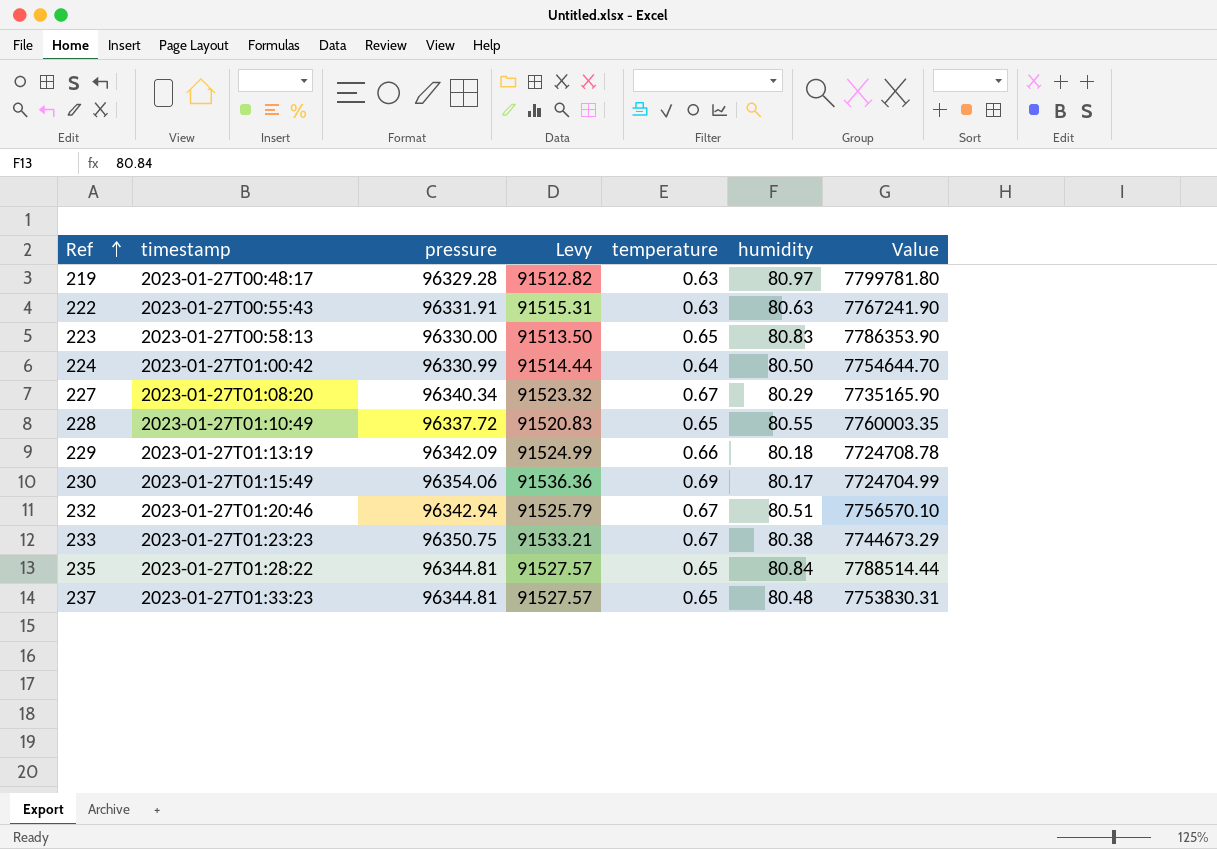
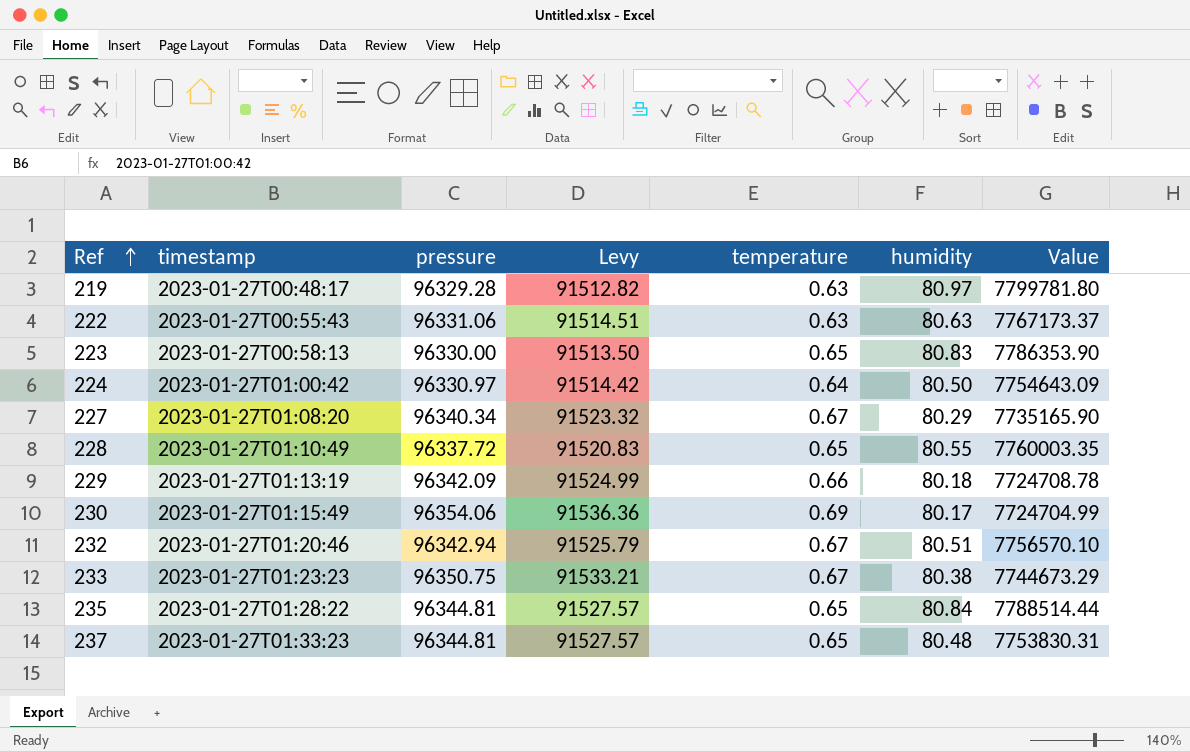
222 | pressure: 96331.91 -> 96331.06
222 | Levy: 91515.31 -> 91514.51
222 | Value: 7767241.90 -> 7767173.37
224 | pressure: 96330.99 -> 96330.97
224 | Levy: 91514.44 -> 91514.42
224 | Value: 7754644.70 -> 7754643.09

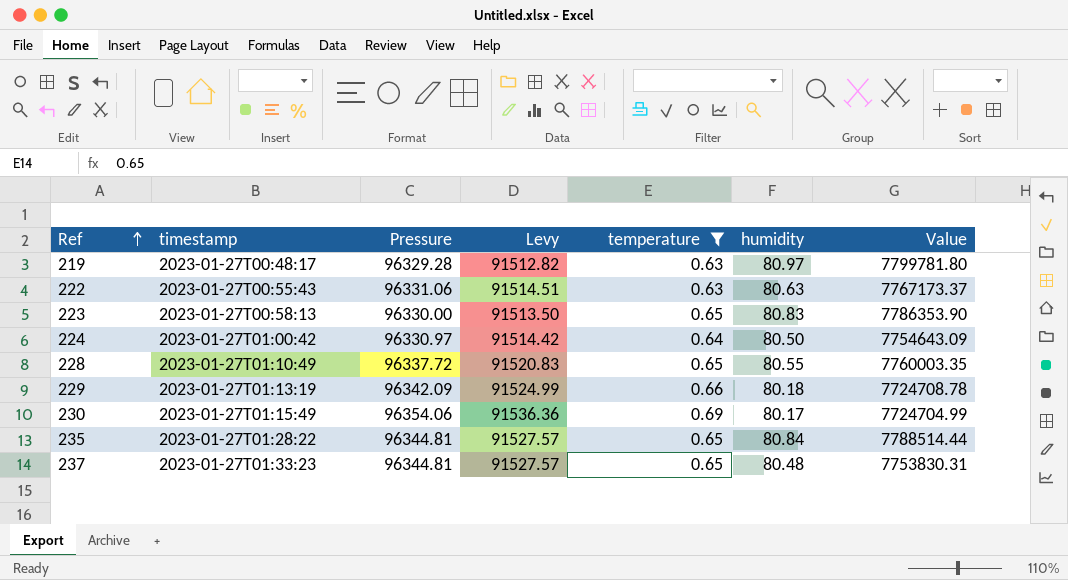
filter: none -> temperature != 0.67
column name: pressure -> Pressure

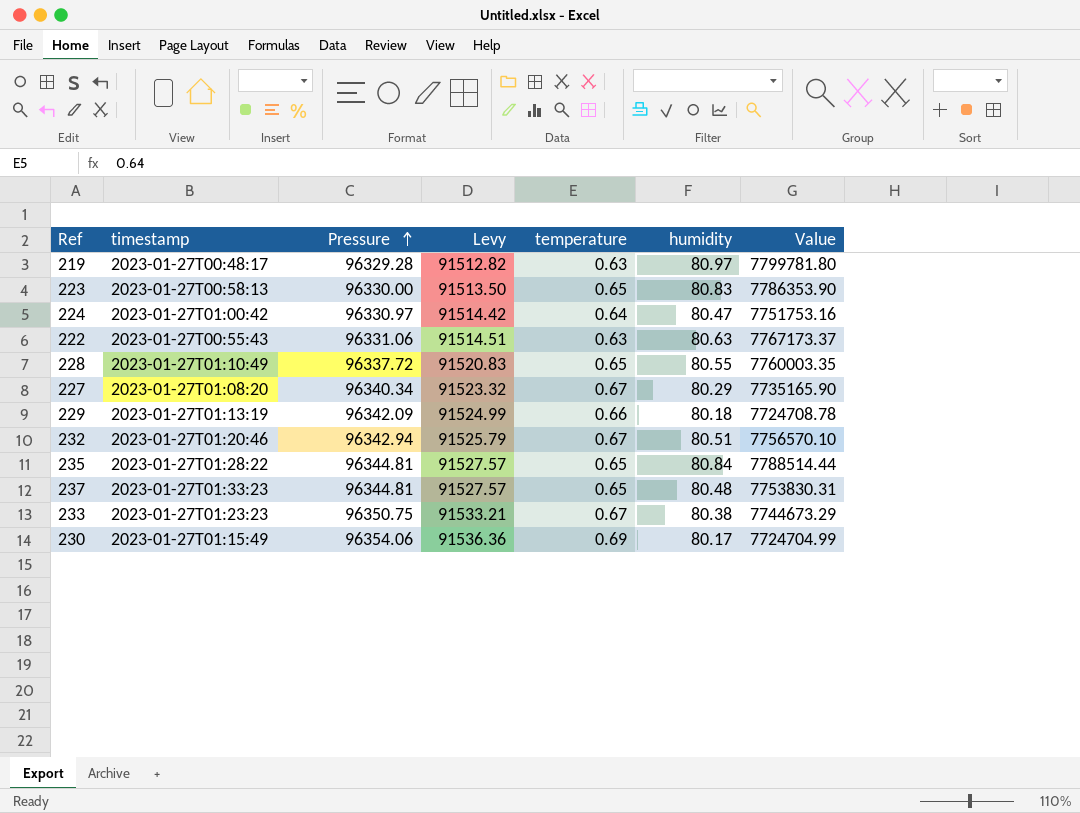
filter: temperature != 0.67 -> none
row order: Ref ascending -> Pressure ascending
224 | humidity: 80.50 -> 80.47
224 | Value: 7754643.09 -> 7751753.16

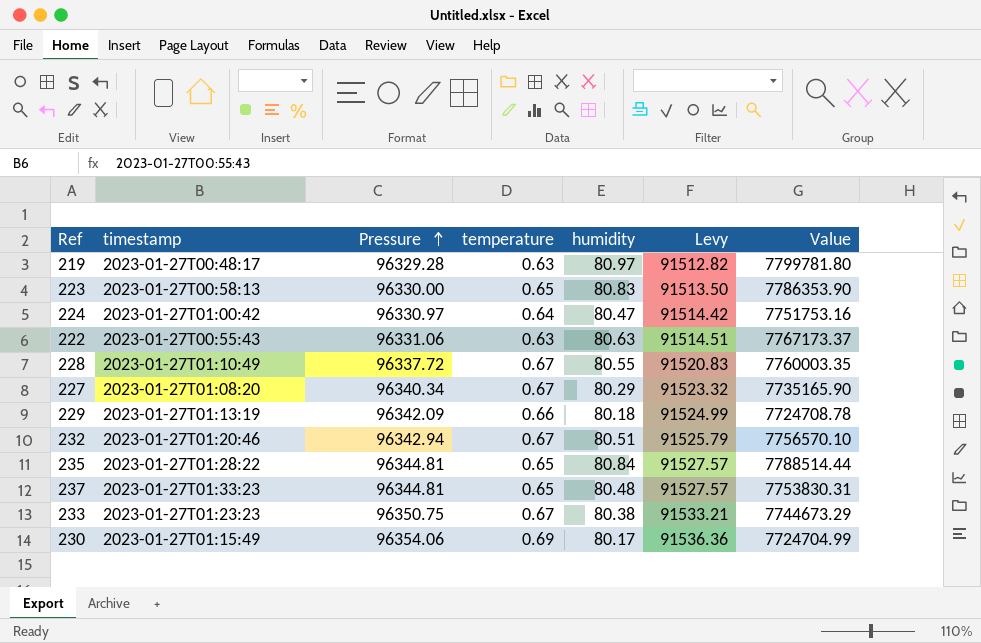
column Levy | position: 4 -> 6
228 | temperature: 0.65 -> 0.67

